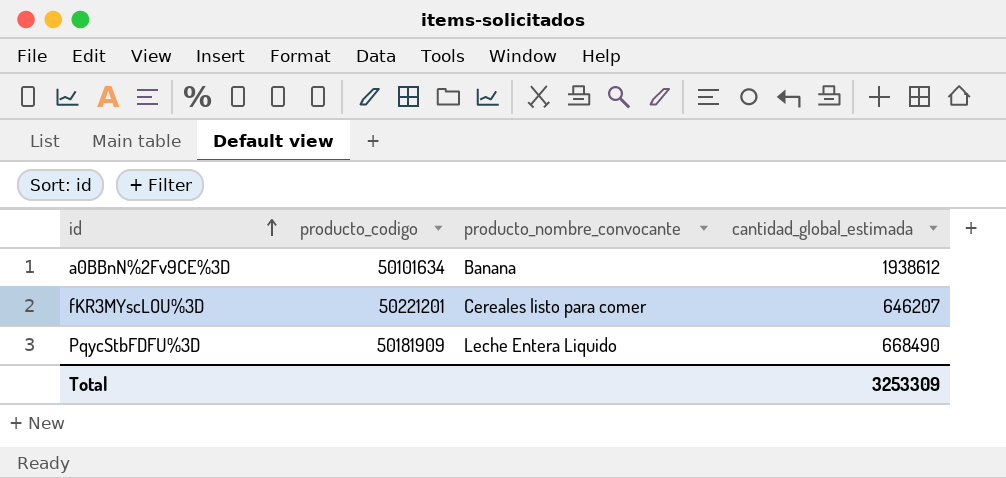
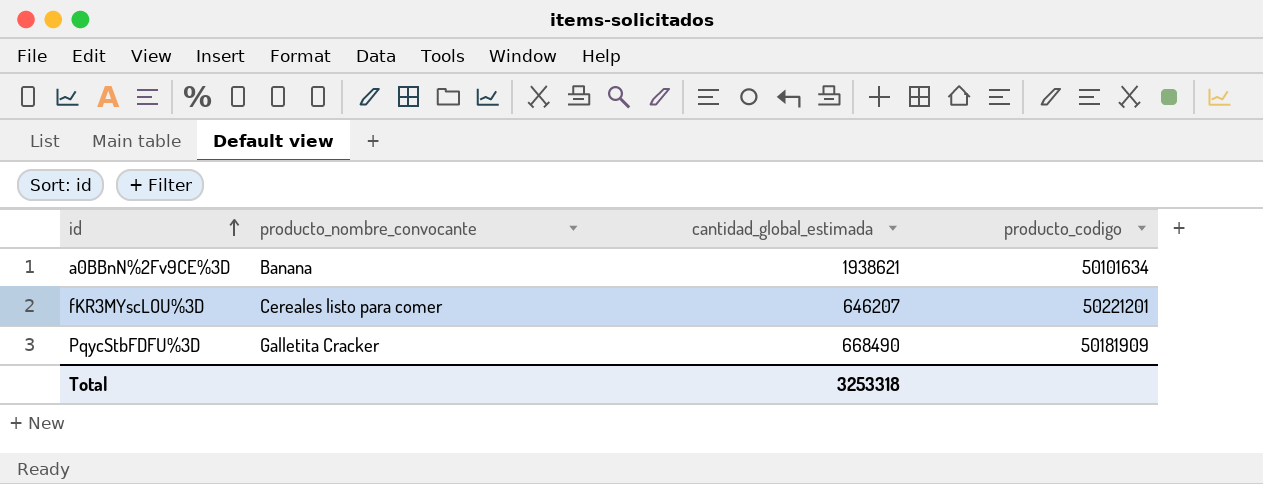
column producto_codigo | position: 2 -> 4
a0BBnN%2Fv9CE%3D | cantidad_global_estimada: 1938612 -> 1938621
PqycStbFDFU%3D | producto_nombre_convocante: Leche Entera Liquido -> Galletita Cracker
Total | cantidad_global_estimada: 3253309 -> 3253318

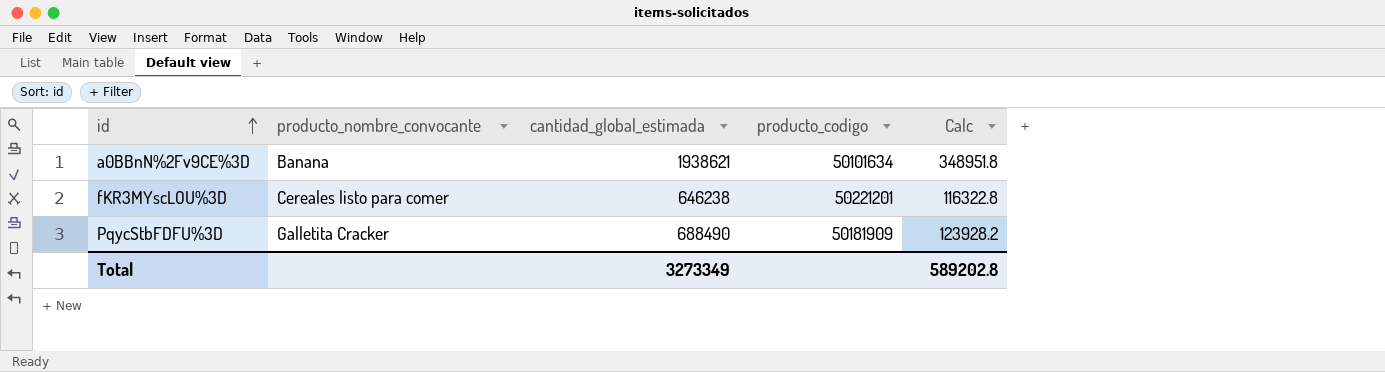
column Calc | formula: none -> [cantidad_global_estimada] * 0.18
fKR3MYscLOU%3D | cantidad_global_estimada: 646207 -> 646238
PqycStbFDFU%3D | cantidad_global_estimada: 668490 -> 688490
Total | cantidad_global_estimada: 3253318 -> 3273349

